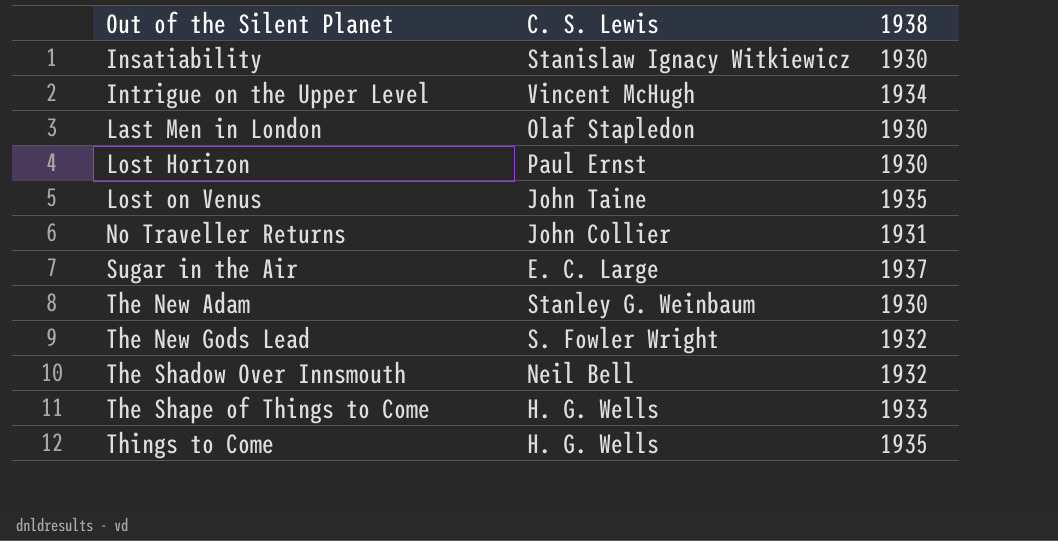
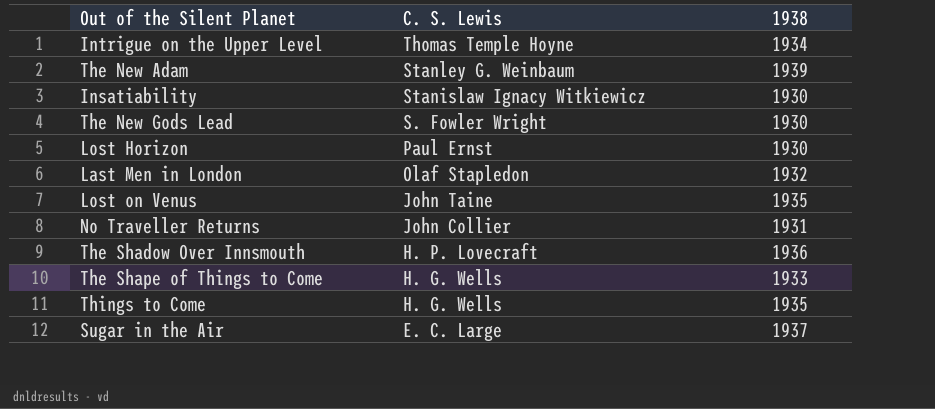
row order: Out of the Silent Planet ascending -> C. S. Lewis descending
Intrigue on the Upper Level | C. S. Lewis: Vincent McHugh -> Thomas Temple Hoyne
The New Adam | 1938: 1930 -> 1939
The New Gods Lead | 1938: 1932 -> 1930
Last Men in London | 1938: 1930 -> 1932
The Shadow Over Innsmouth | C. S. Lewis: Neil Bell -> H. P. Lovecraft
The Shadow Over Innsmouth | 1938: 1932 -> 1936

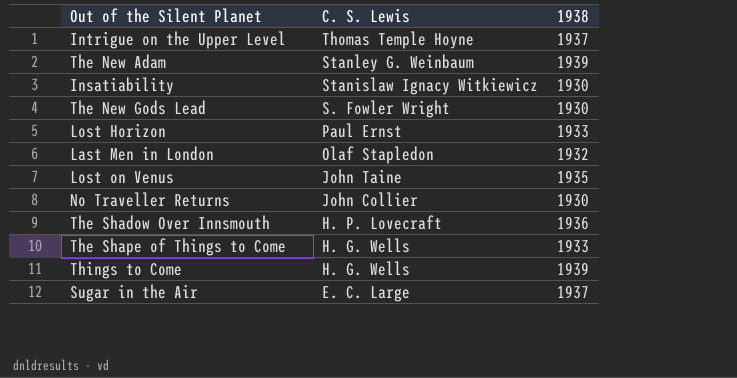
Intrigue on the Upper Level | 1938: 1934 -> 1937
Lost Horizon | 1938: 1930 -> 1933
No Traveller Returns | 1938: 1931 -> 1930
Things to Come | 1938: 1935 -> 1939

